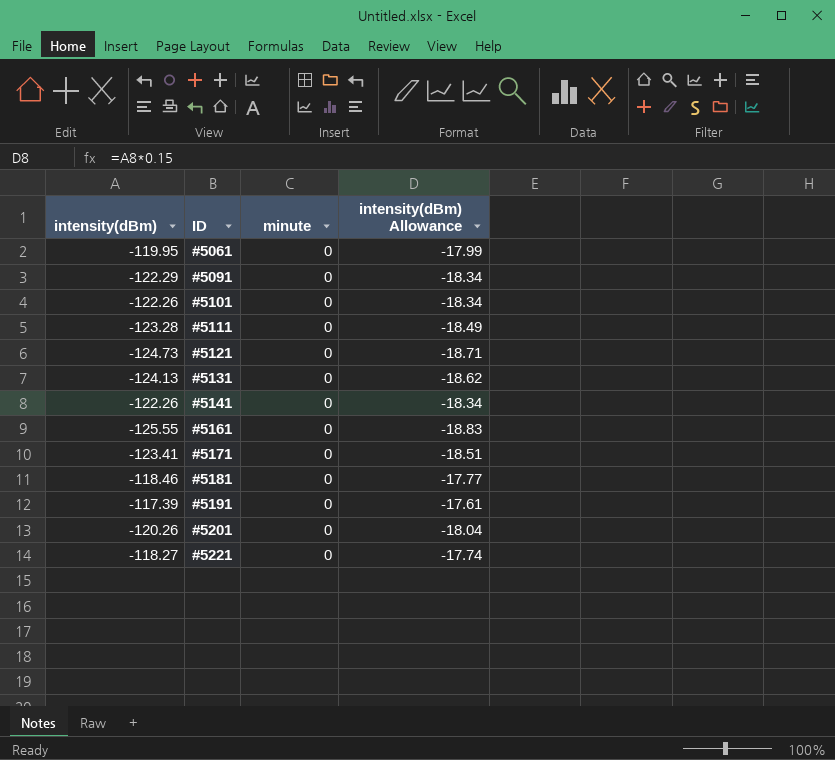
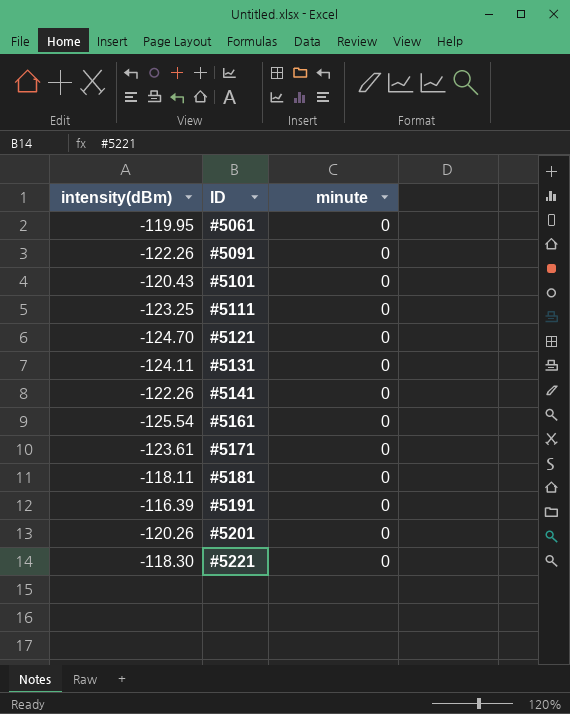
column intensity(dBm) Allowance | formula: [intensity(dBm)] * 0.15 -> none
#5091 | intensity(dBm): -122.29 -> -122.26
#5101 | intensity(dBm): -122.26 -> -120.43
#5111 | intensity(dBm): -123.28 -> -123.25
#5121 | intensity(dBm): -124.73 -> -124.70
#5131 | intensity(dBm): -124.13 -> -124.11
#5161 | intensity(dBm): -125.55 -> -125.54
#5171 | intensity(dBm): -123.41 -> -123.61
#5181 | intensity(dBm): -118.46 -> -118.11
#5191 | intensity(dBm): -117.39 -> -116.39
#5221 | intensity(dBm): -118.27 -> -118.30

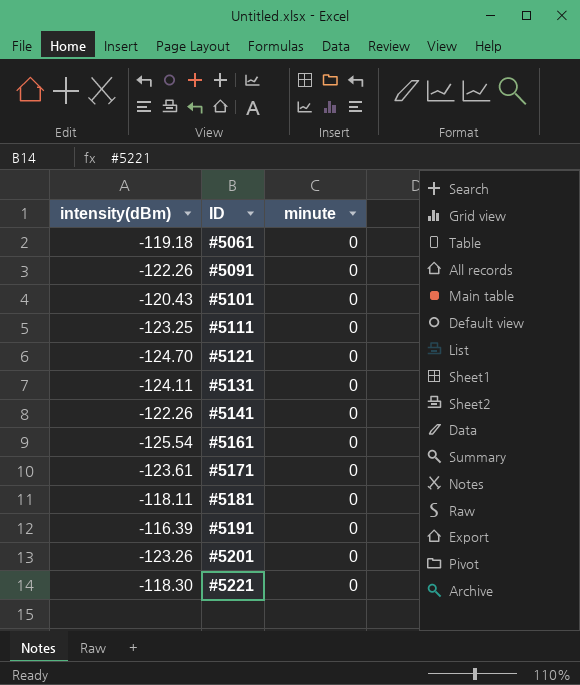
#5061 | intensity(dBm): -119.95 -> -119.18
#5201 | intensity(dBm): -120.26 -> -123.26

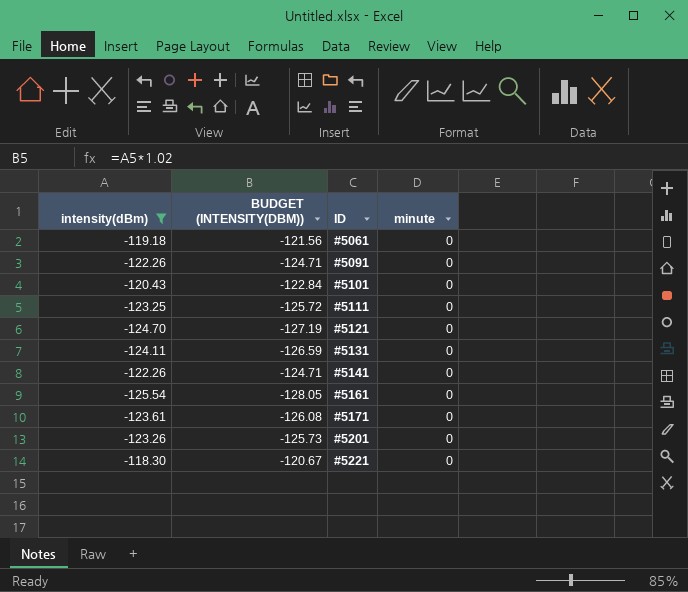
filter: none -> intensity(dBm) <= -118.30
column BUDGET (INTENSITY(DBM)) | formula: none -> [intensity(dBm)] * 1.02

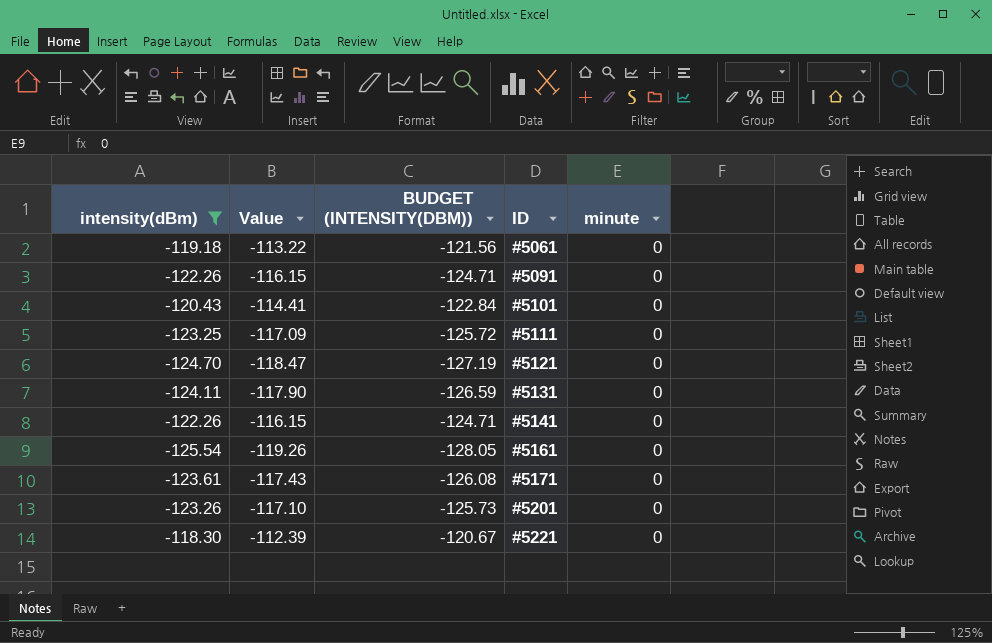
column Value | formula: none -> [intensity(dBm)] * 0.95

